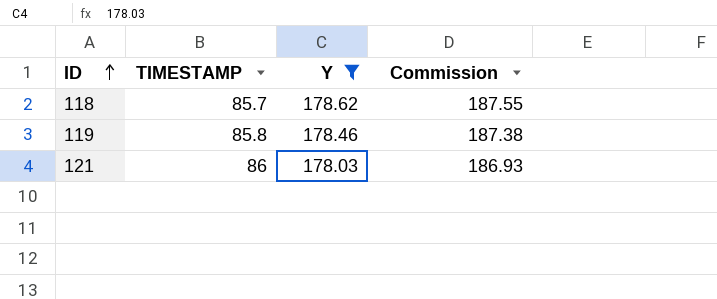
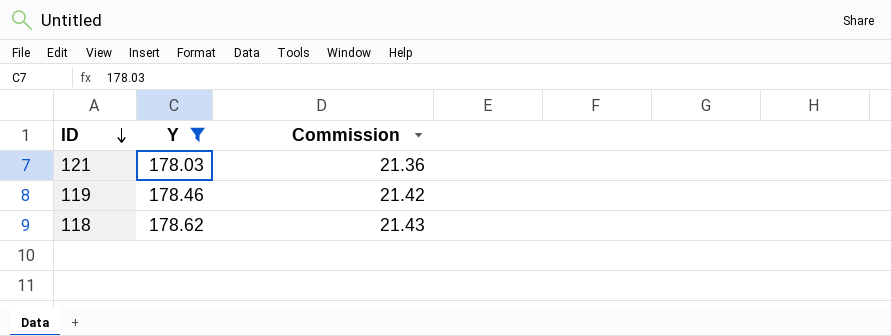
row order: ID ascending -> ID descending
column TIMESTAMP | position: 2 -> none
column Commission | formula: [Y] * 1.05 -> [Y] * 0.12

